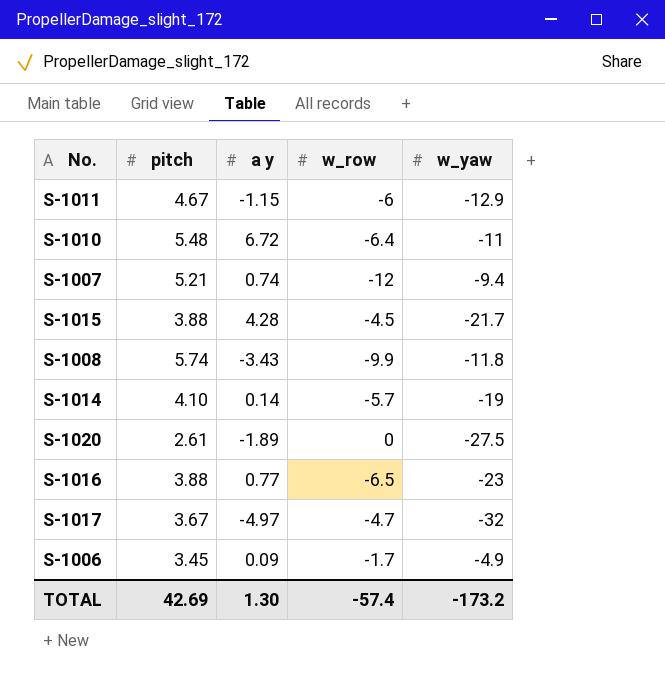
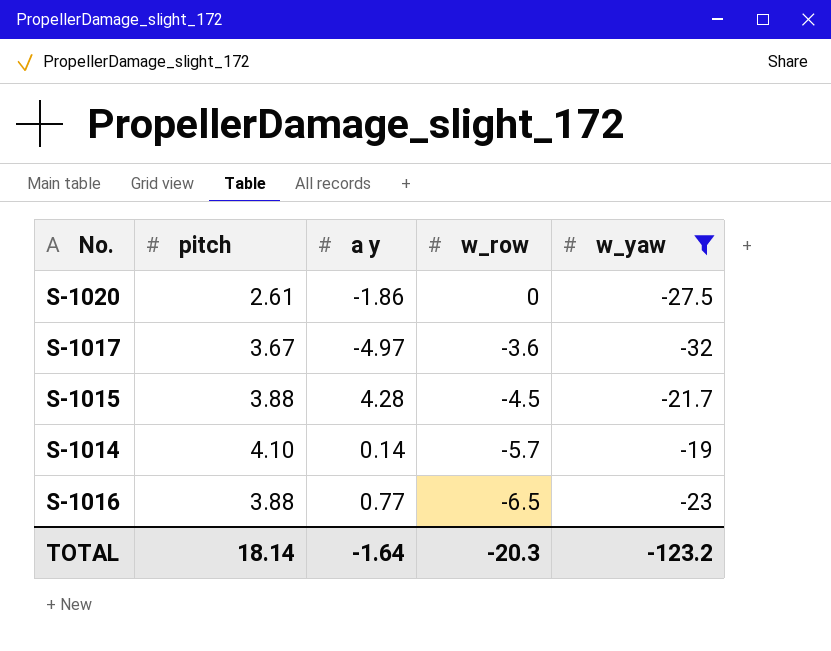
filter: none -> w_yaw <= -19
row order: none -> w_row descending
S-1020 | a y: -1.89 -> -1.86
S-1017 | w_row: -4.7 -> -3.6
TOTAL | pitch: 42.69 -> 18.14
TOTAL | a y: 1.30 -> -1.64
TOTAL | w_row: -57.4 -> -20.3
TOTAL | w_yaw: -173.2 -> -123.2

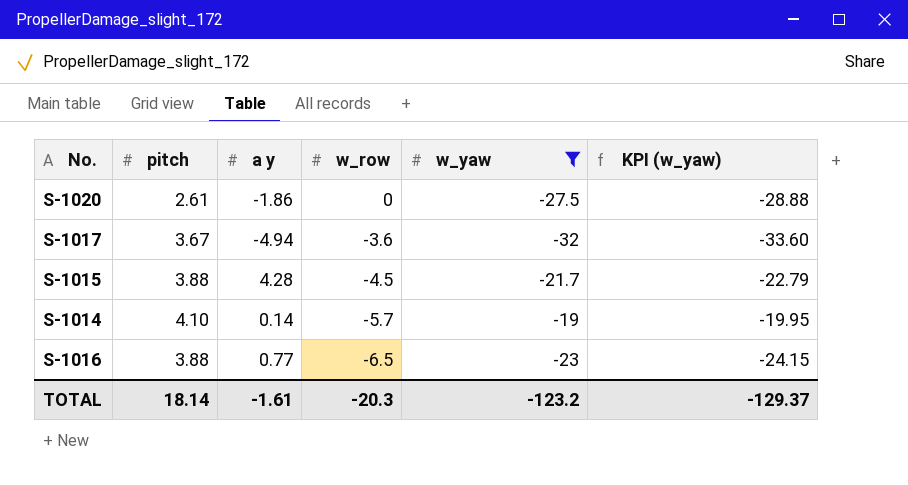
column KPI (w_yaw) | formula: none -> [w_yaw] * 1.05
S-1017 | a y: -4.97 -> -4.94
TOTAL | a y: -1.64 -> -1.61

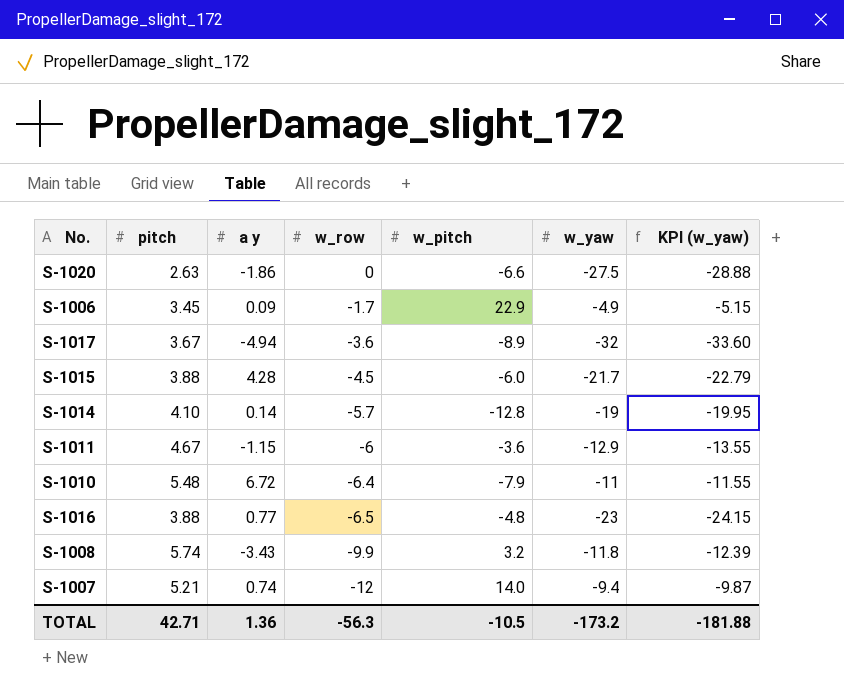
filter: w_yaw <= -19 -> none
column w_pitch | position: none -> 5
S-1020 | pitch: 2.61 -> 2.63
TOTAL | pitch: 18.14 -> 42.71
TOTAL | a y: -1.61 -> 1.36
TOTAL | w_row: -20.3 -> -56.3
TOTAL | w_yaw: -123.2 -> -173.2
TOTAL | KPI (w_yaw): -129.37 -> -181.88

